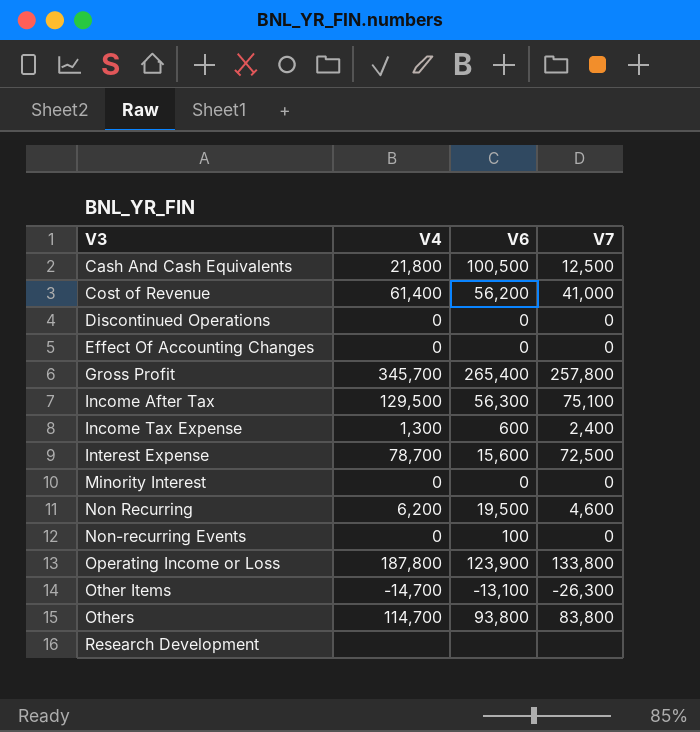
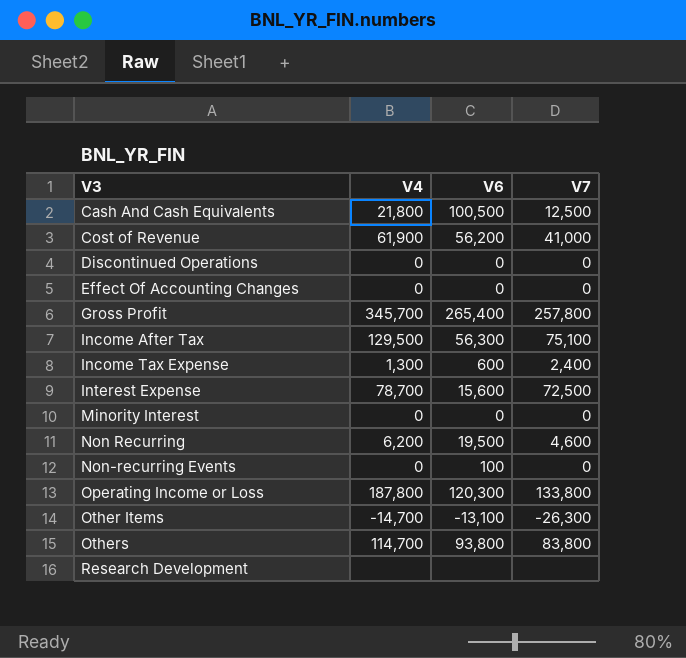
Cost of Revenue | V4: 61,400 -> 61,900
Operating Income or Loss | V6: 123,900 -> 120,300

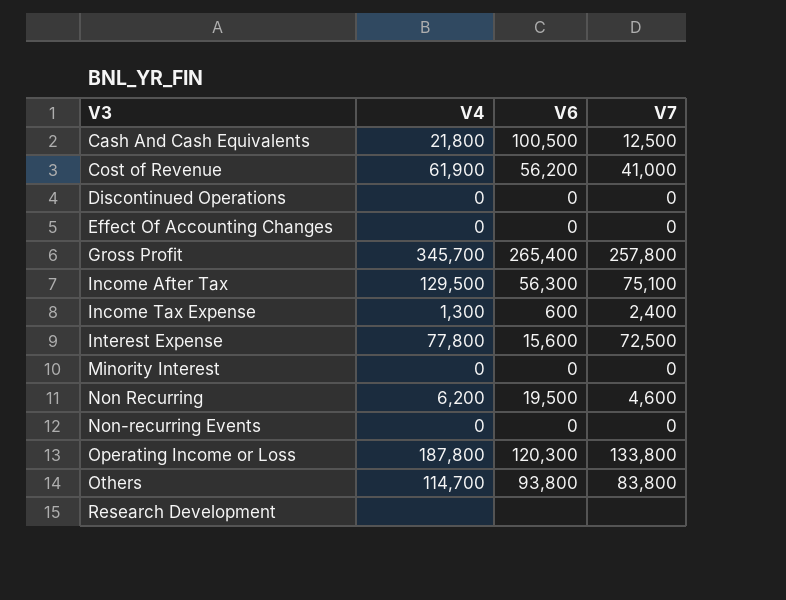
row Other Items: -14,700 | -13,100 | -26,300 -> none
Interest Expense | V4: 78,700 -> 77,800
Non-recurring Events | V6: 100 -> 0

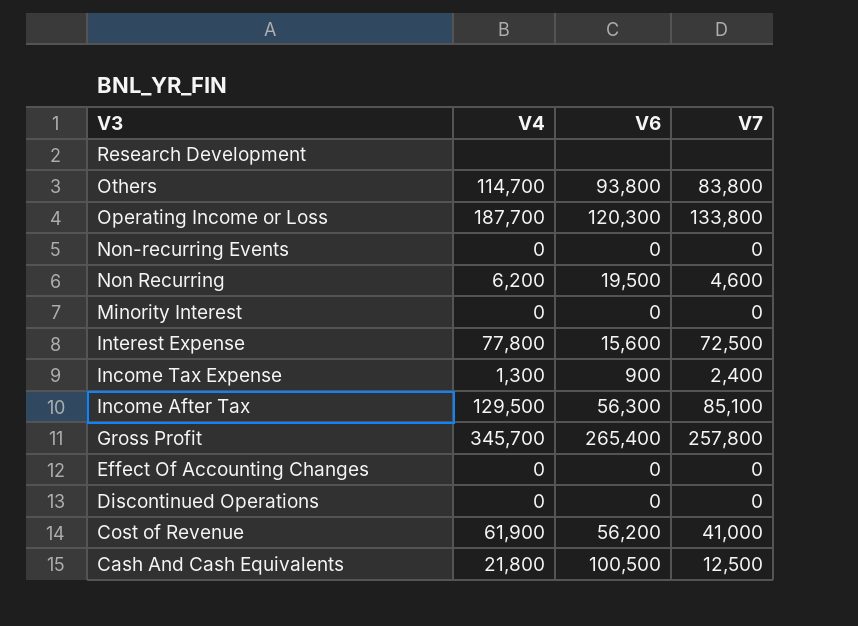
row order: V3 ascending -> V3 descending
Operating Income or Loss | V4: 187,800 -> 187,700
Income Tax Expense | V6: 600 -> 900
Income After Tax | V7: 75,100 -> 85,100

